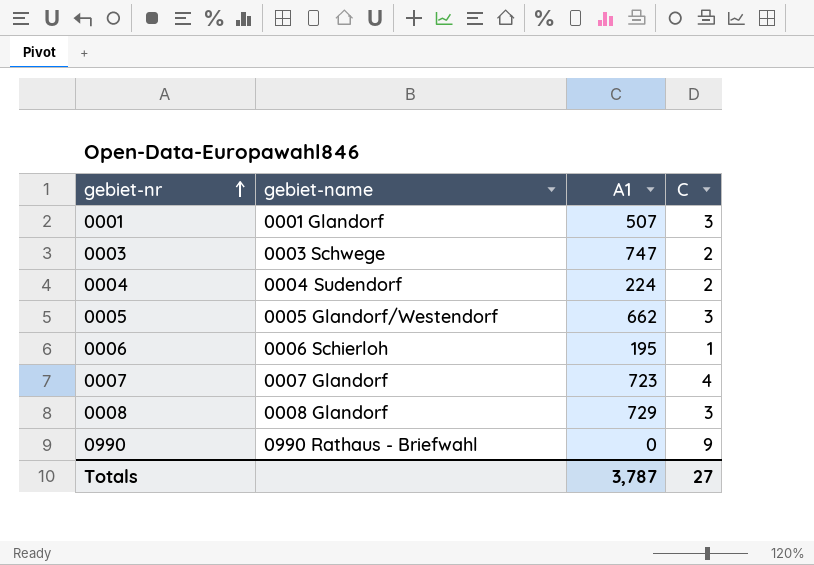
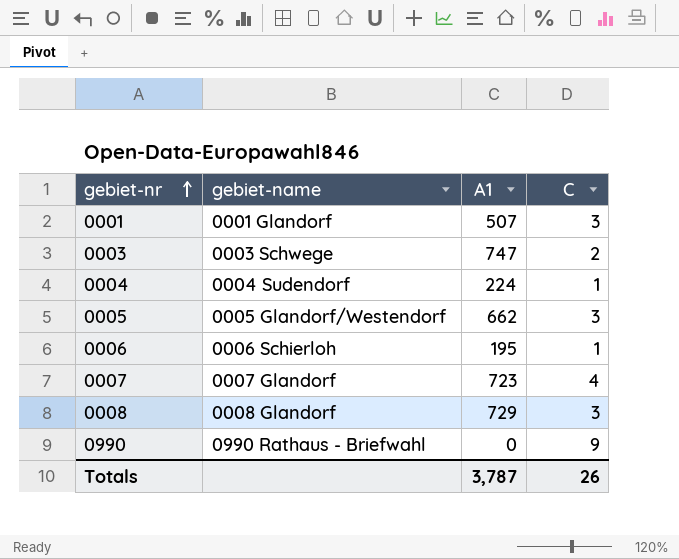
0004 | C: 2 -> 1
Totals | C: 27 -> 26

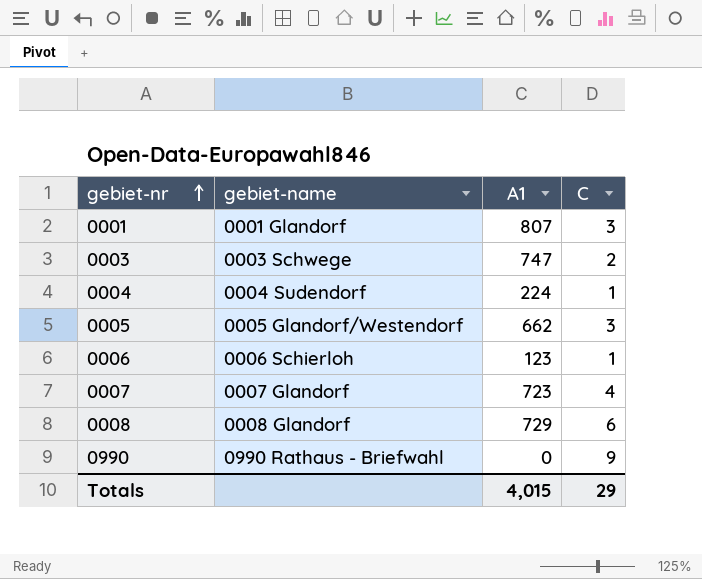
0001 | A1: 507 -> 807
0006 | A1: 195 -> 123
0008 | C: 3 -> 6
Totals | A1: 3,787 -> 4,015
Totals | C: 26 -> 29

